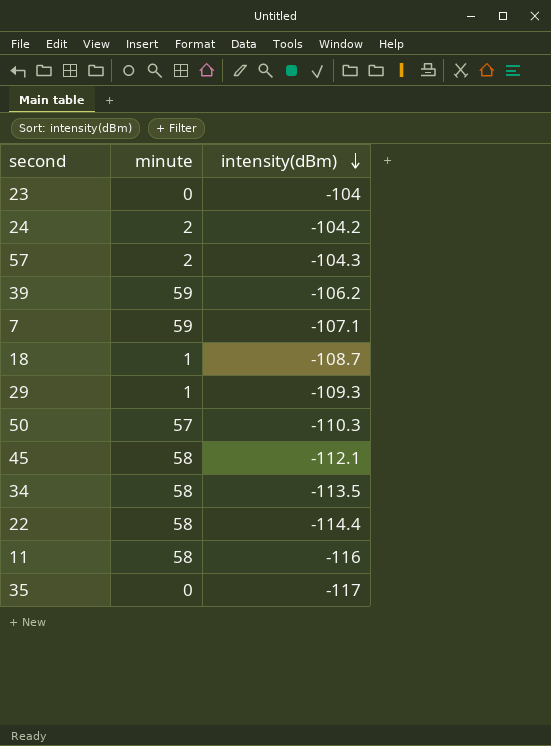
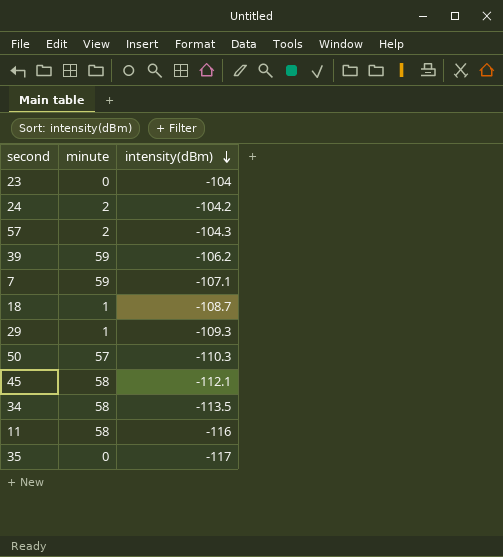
row 22: 58 | -114.4 -> none

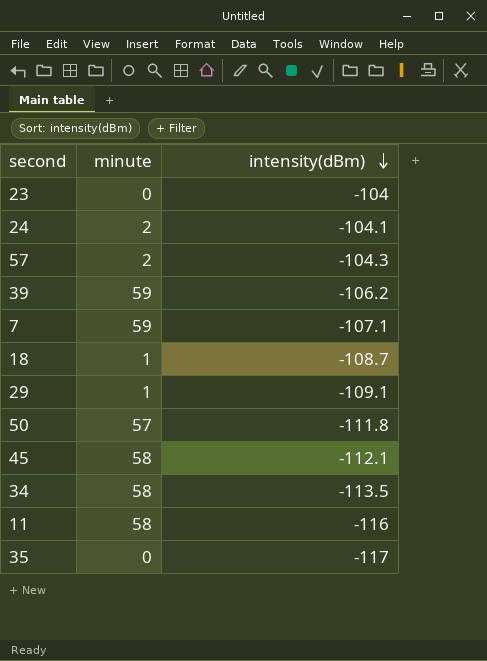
24 | intensity(dBm): -104.2 -> -104.1
29 | intensity(dBm): -109.3 -> -109.1
50 | intensity(dBm): -110.3 -> -111.8

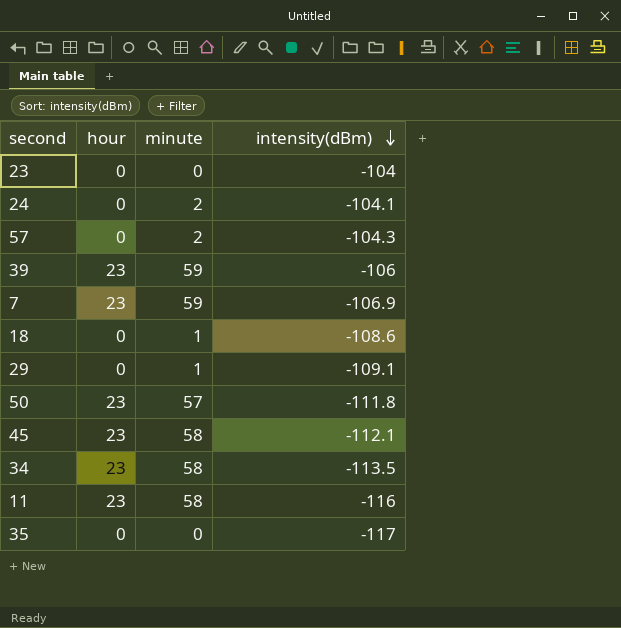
column hour | position: none -> 2
39 | intensity(dBm): -106.2 -> -106
7 | intensity(dBm): -107.1 -> -106.9
18 | intensity(dBm): -108.7 -> -108.6

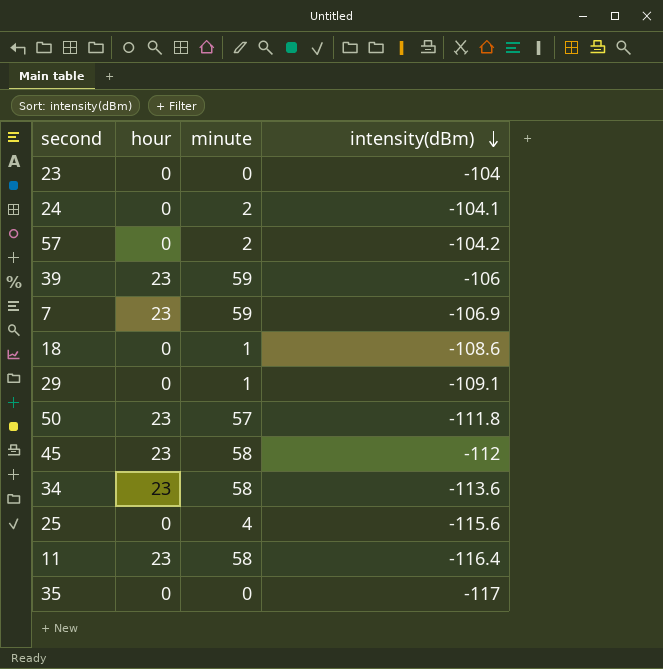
57 | intensity(dBm): -104.3 -> -104.2
45 | intensity(dBm): -112.1 -> -112
34 | intensity(dBm): -113.5 -> -113.6
row 25: none -> 0 | 4 | -115.6
11 | intensity(dBm): -116 -> -116.4

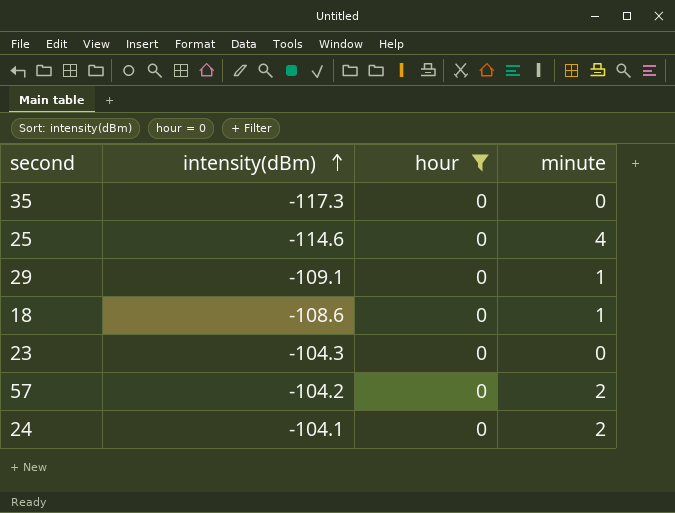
filter: none -> hour = 0
row order: intensity(dBm) descending -> intensity(dBm) ascending
column intensity(dBm) | position: 4 -> 2
35 | intensity(dBm): -117 -> -117.3
25 | intensity(dBm): -115.6 -> -114.6
23 | intensity(dBm): -104 -> -104.3

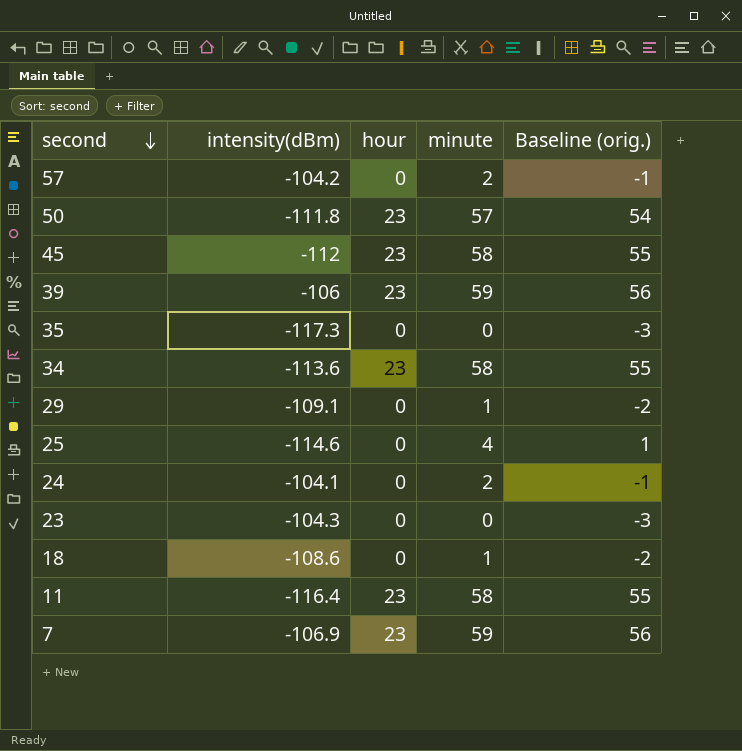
filter: hour = 0 -> none
row order: intensity(dBm) ascending -> second descending
column Baseline (orig.) | formula: none -> [minute] - 3

